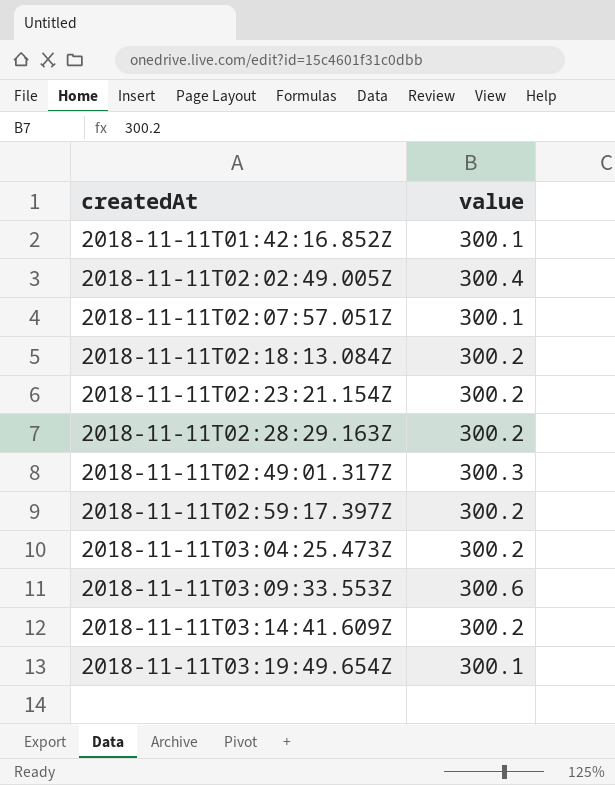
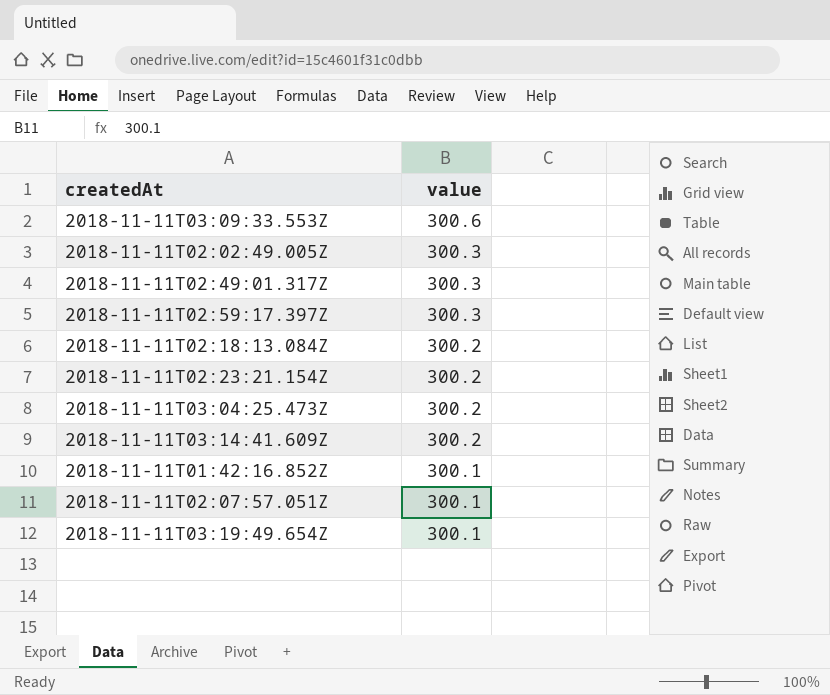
row order: createdAt ascending -> value descending
row 2018-11-11T02:28:29.163Z: 300.2 -> none
2018-11-11T02:02:49.005Z | value: 300.4 -> 300.3
2018-11-11T02:59:17.397Z | value: 300.2 -> 300.3

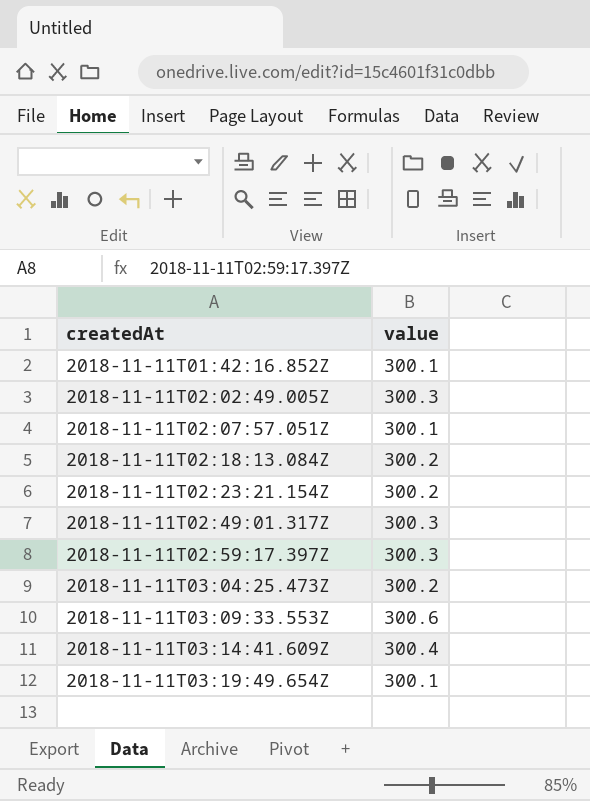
row order: value descending -> createdAt ascending
2018-11-11T03:14:41.609Z | value: 300.2 -> 300.4

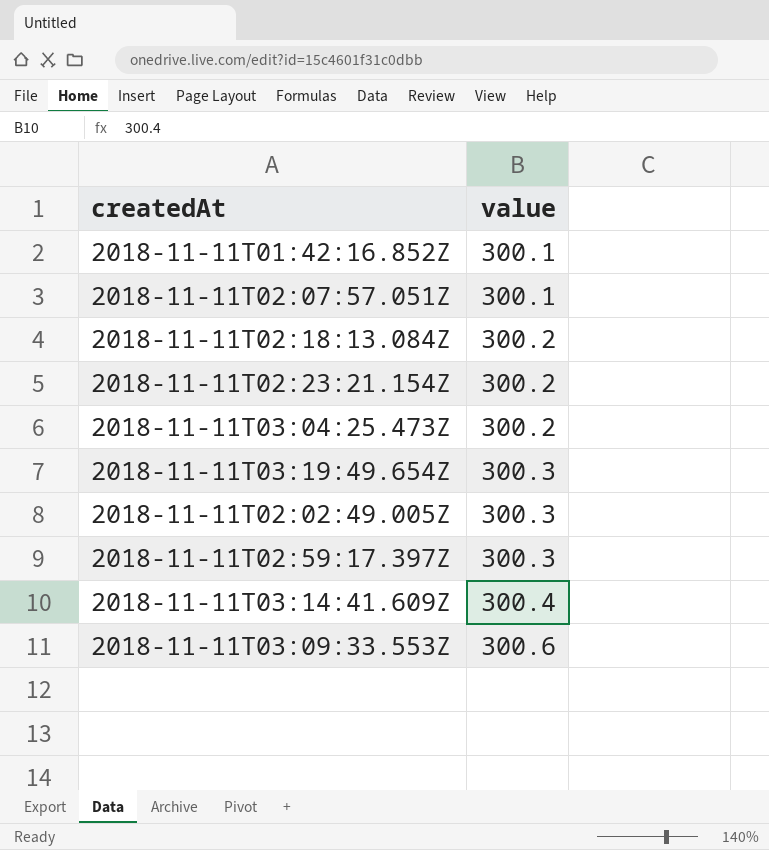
row order: createdAt ascending -> value ascending
row 2018-11-11T02:49:01.317Z: 300.3 -> none
2018-11-11T03:19:49.654Z | value: 300.1 -> 300.3

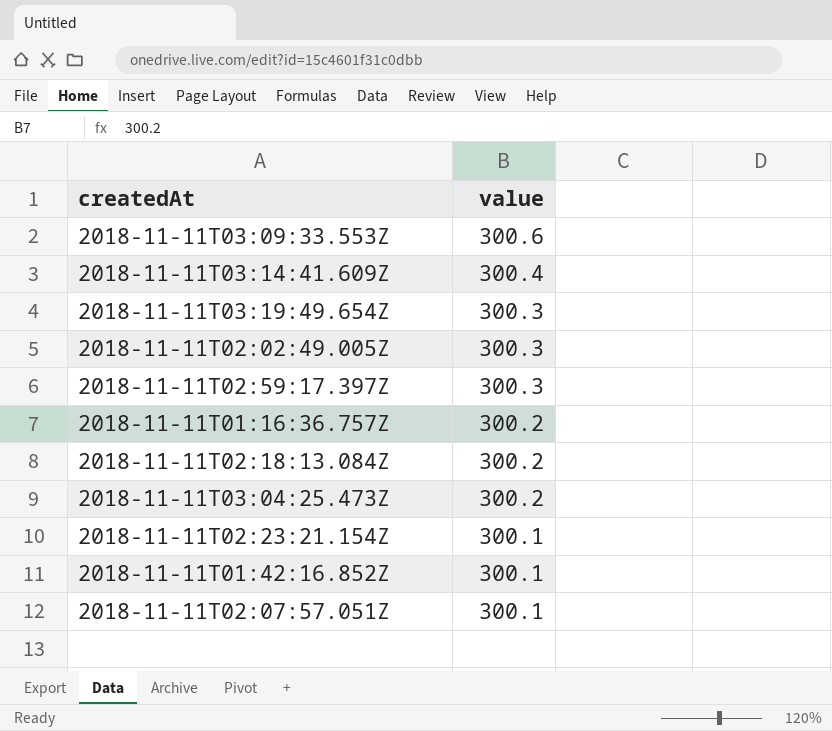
row order: value ascending -> value descending
row 2018-11-11T01:16:36.757Z: none -> 300.2
2018-11-11T02:23:21.154Z | value: 300.2 -> 300.1

